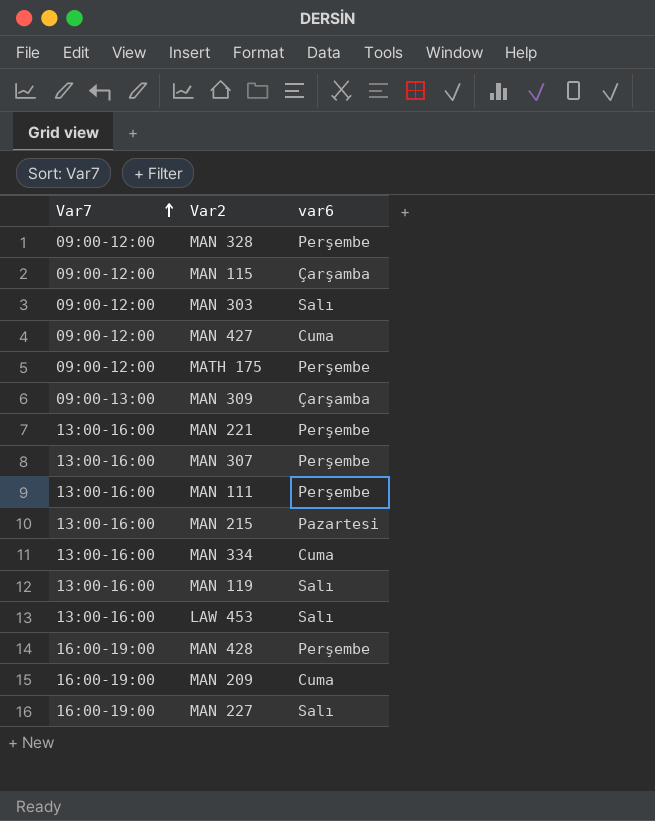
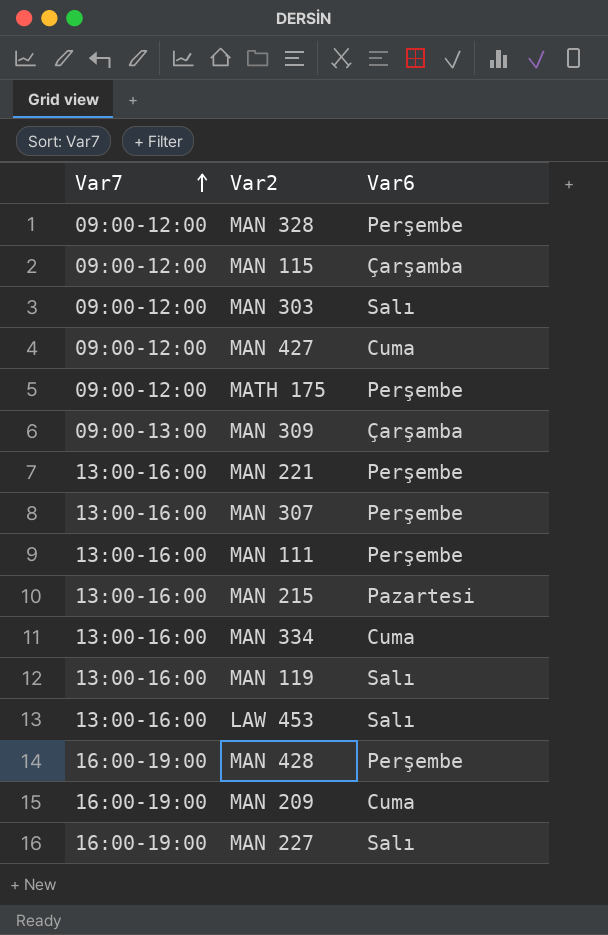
column name: var6 -> Var6

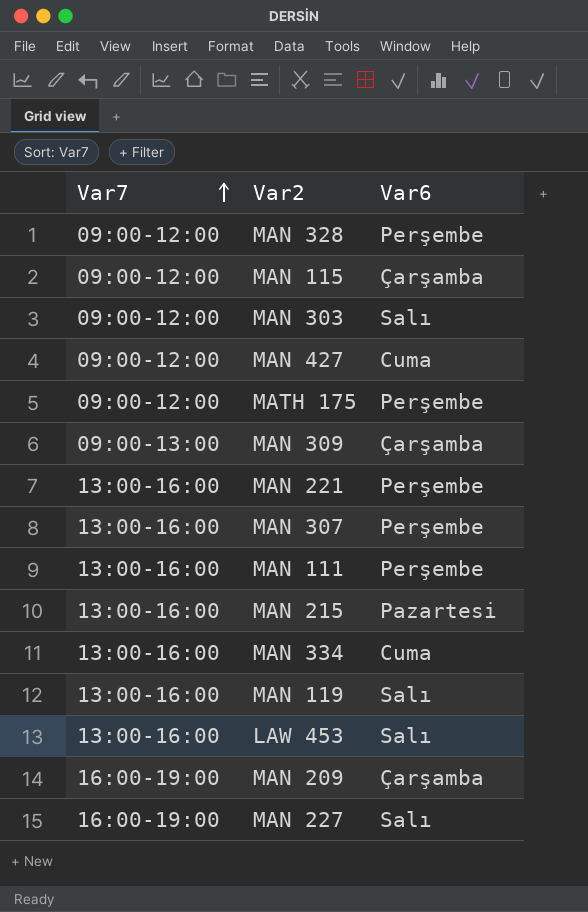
row MAN 428: 16:00-19:00 | Perşembe -> none
MAN 209 | Var6: Cuma -> Çarşamba

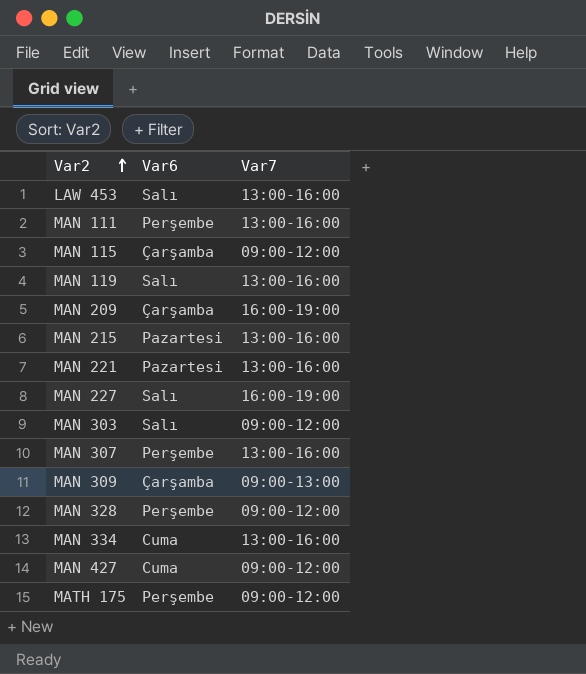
row order: Var7 ascending -> Var2 ascending
column Var7 | position: 1 -> 3
MAN 221 | Var6: Perşembe -> Pazartesi

